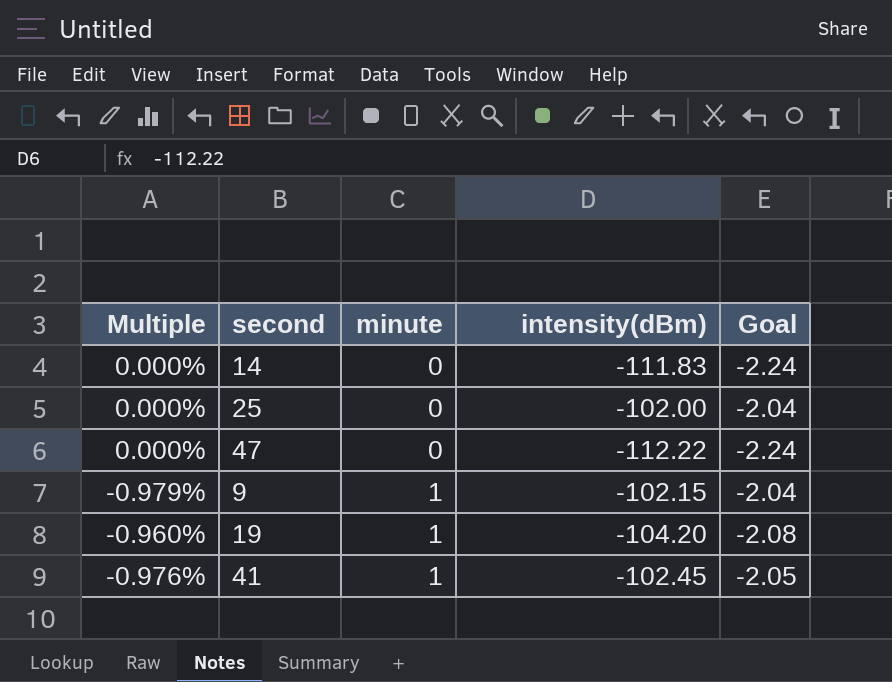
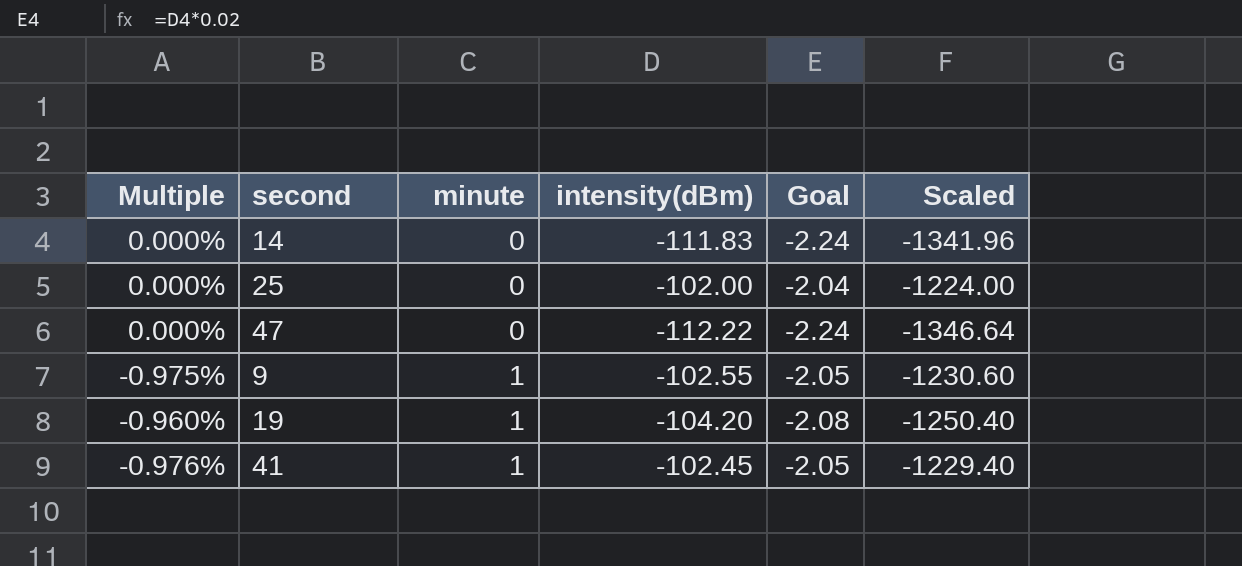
column Scaled | formula: none -> [intensity(dBm)] * 12
9 | Multiple: -0.979% -> -0.975%
9 | intensity(dBm): -102.15 -> -102.55
9 | Goal: -2.04 -> -2.05

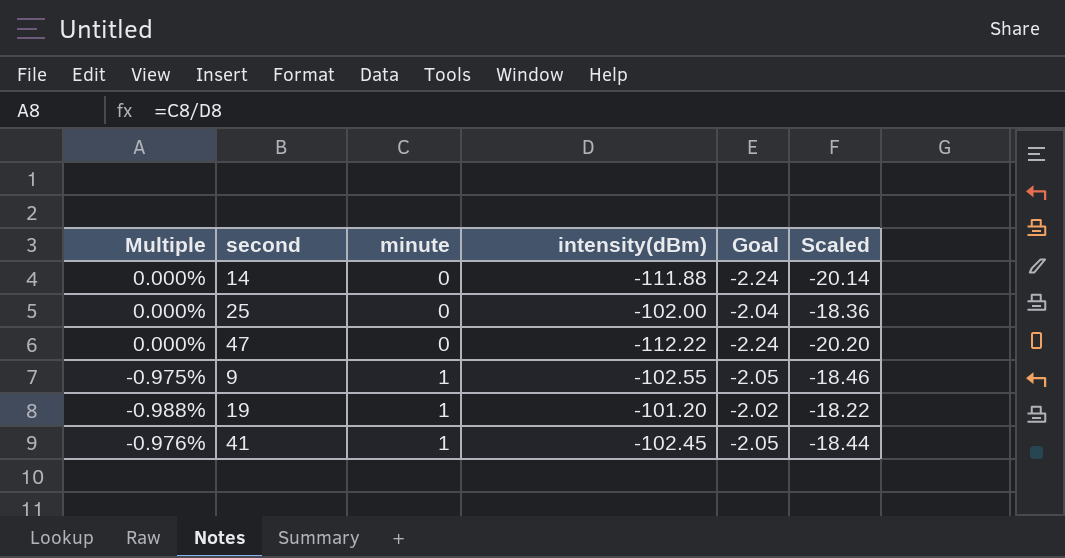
column Scaled | formula: [intensity(dBm)] * 12 -> [intensity(dBm)] * 0.18
14 | intensity(dBm): -111.83 -> -111.88
19 | Multiple: -0.960% -> -0.988%
19 | intensity(dBm): -104.20 -> -101.20
19 | Goal: -2.08 -> -2.02

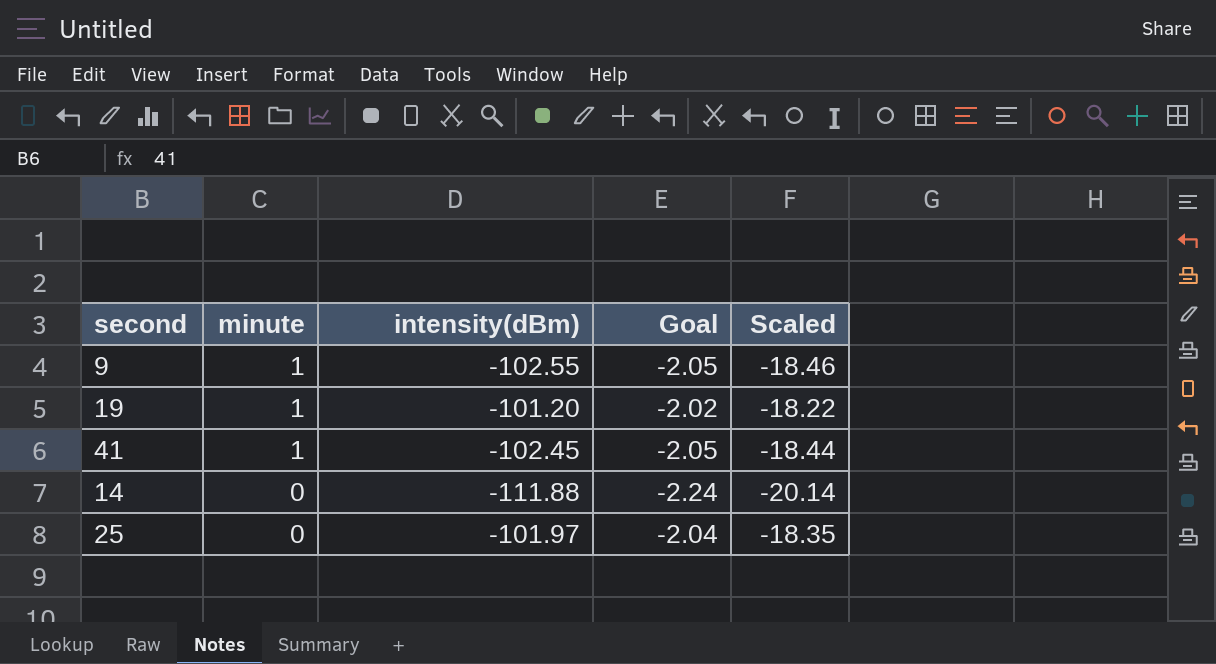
row order: minute ascending -> minute descending
column Multiple | formula: [minute] / [intensity(dBm)] -> none
row 47: 0.000% | 0 | -112.22 | -2.24 | -20.20 -> none
25 | intensity(dBm): -102.00 -> -101.97
25 | Scaled: -18.36 -> -18.35

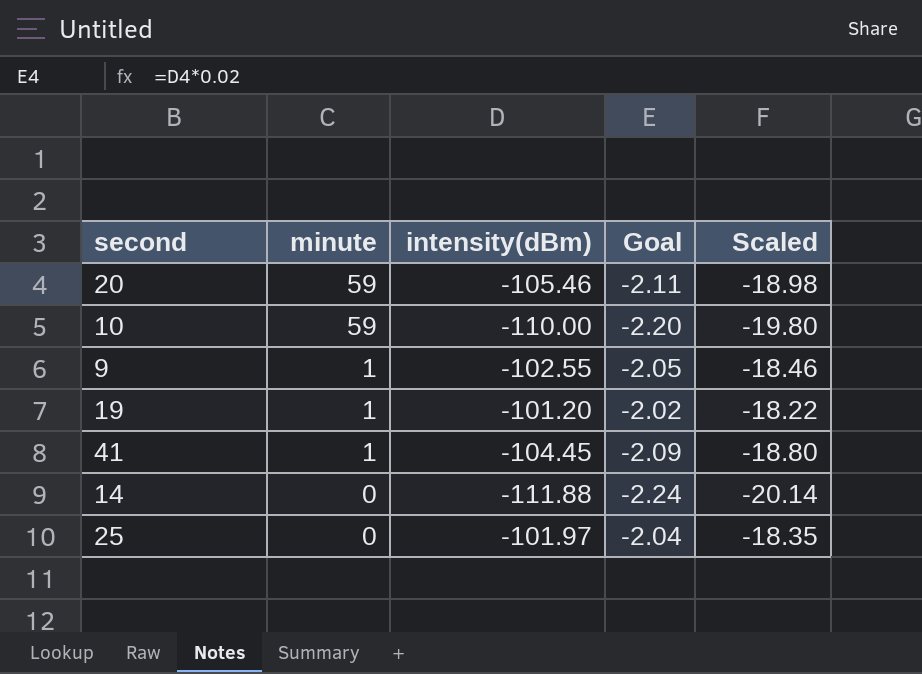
row 20: none -> 59 | -105.46 | -2.11 | -18.98
row 10: none -> 59 | -110.00 | -2.20 | -19.80
41 | intensity(dBm): -102.45 -> -104.45
41 | Goal: -2.05 -> -2.09
41 | Scaled: -18.44 -> -18.80

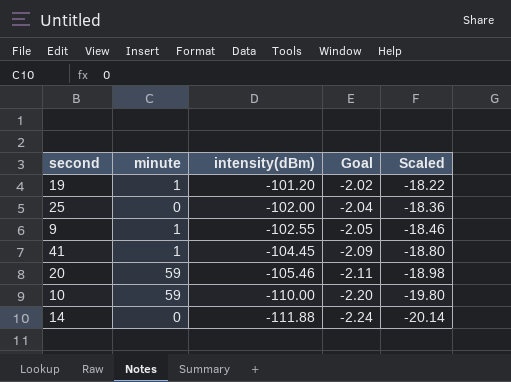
row order: minute descending -> intensity(dBm) descending
25 | intensity(dBm): -101.97 -> -102.00
25 | Scaled: -18.35 -> -18.36

